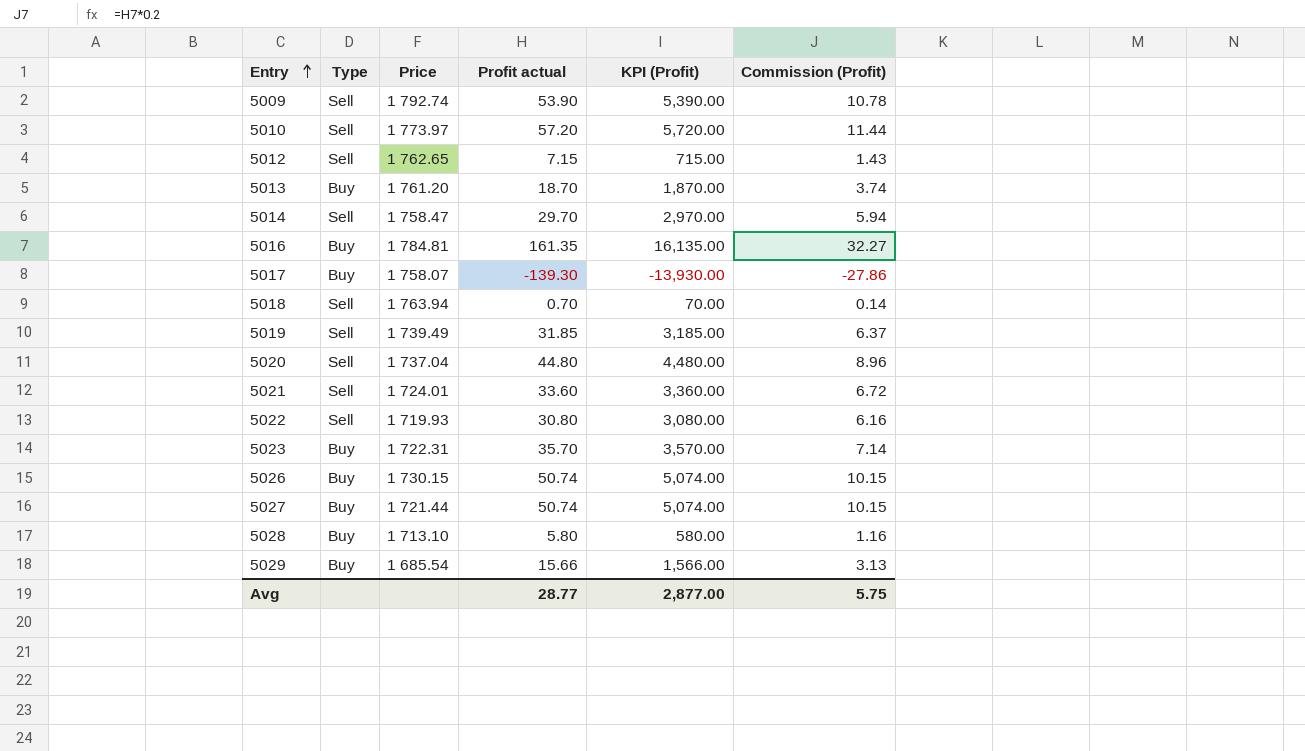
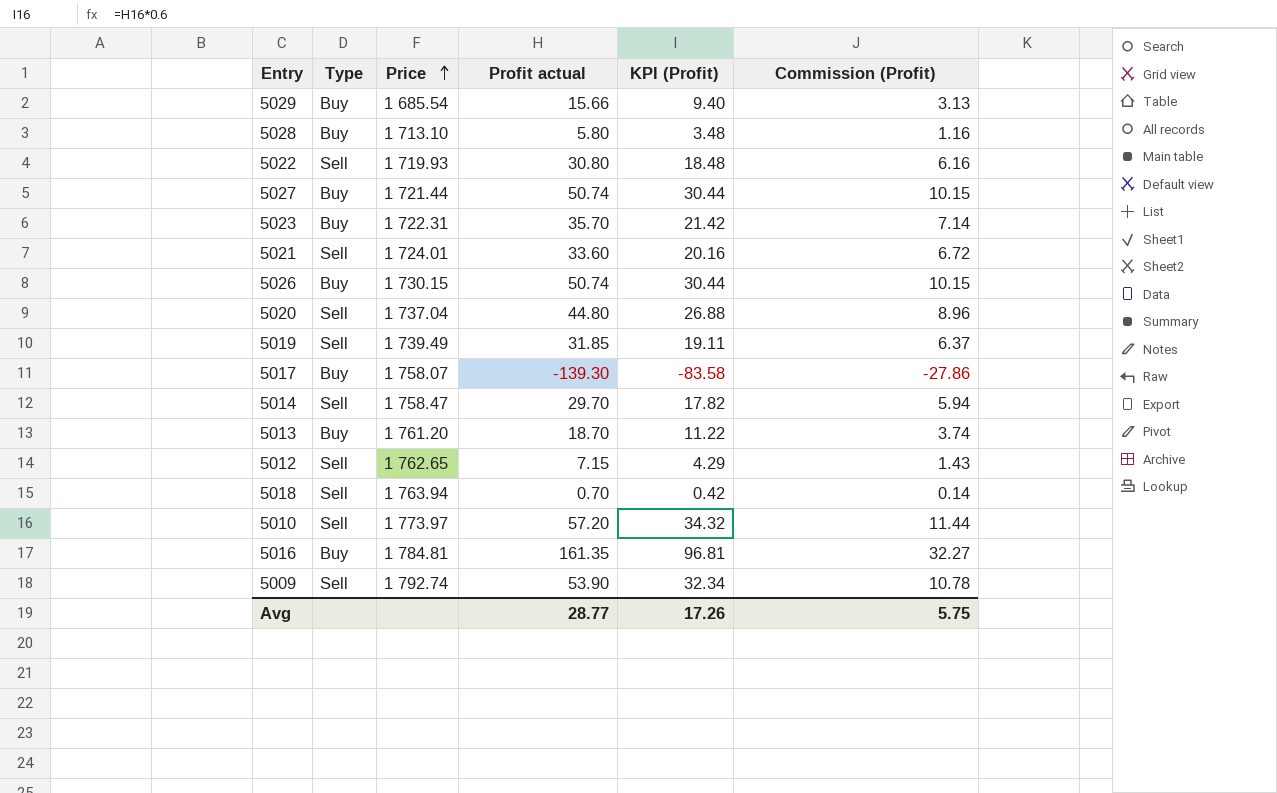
row order: Entry ascending -> Price ascending
column KPI (Profit) | formula: [Profit actual] * 100 -> [Profit actual] * 0.6
Avg | KPI (Profit): 2,877.00 -> 17.26

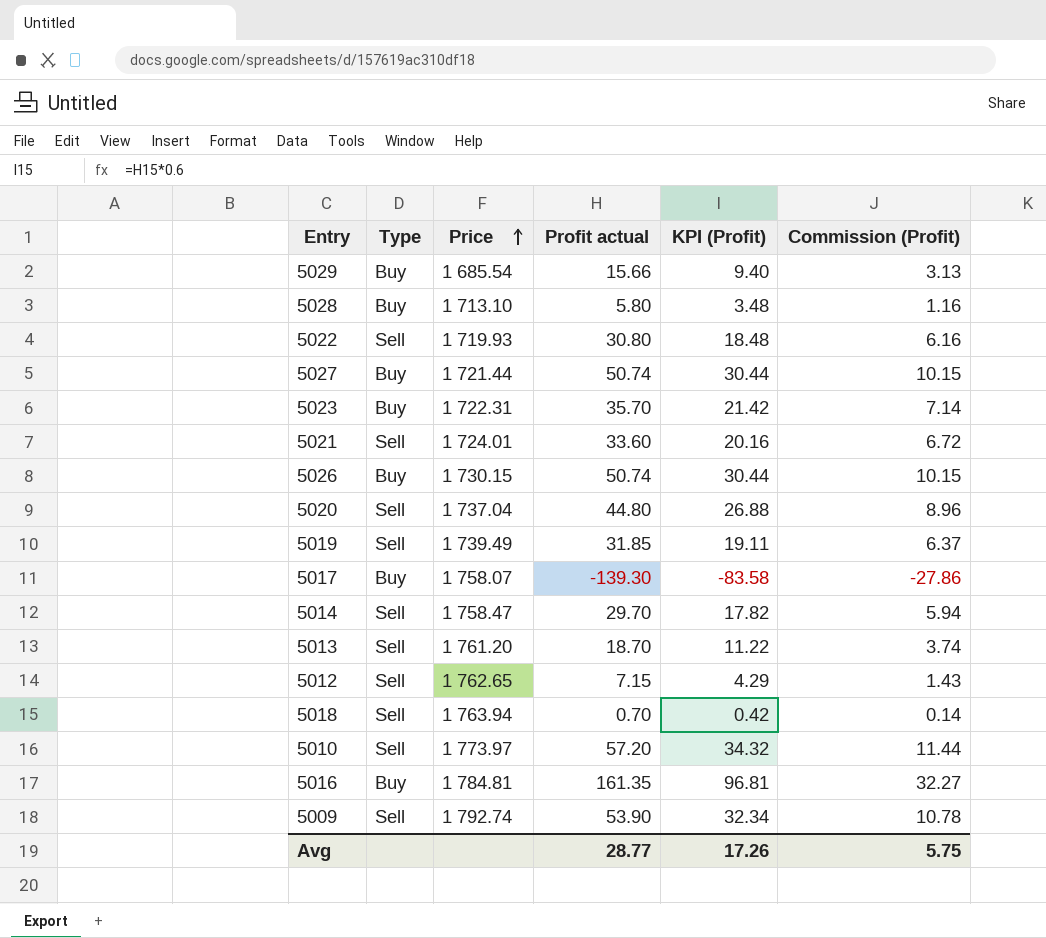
5013 | Type: Buy -> Sell

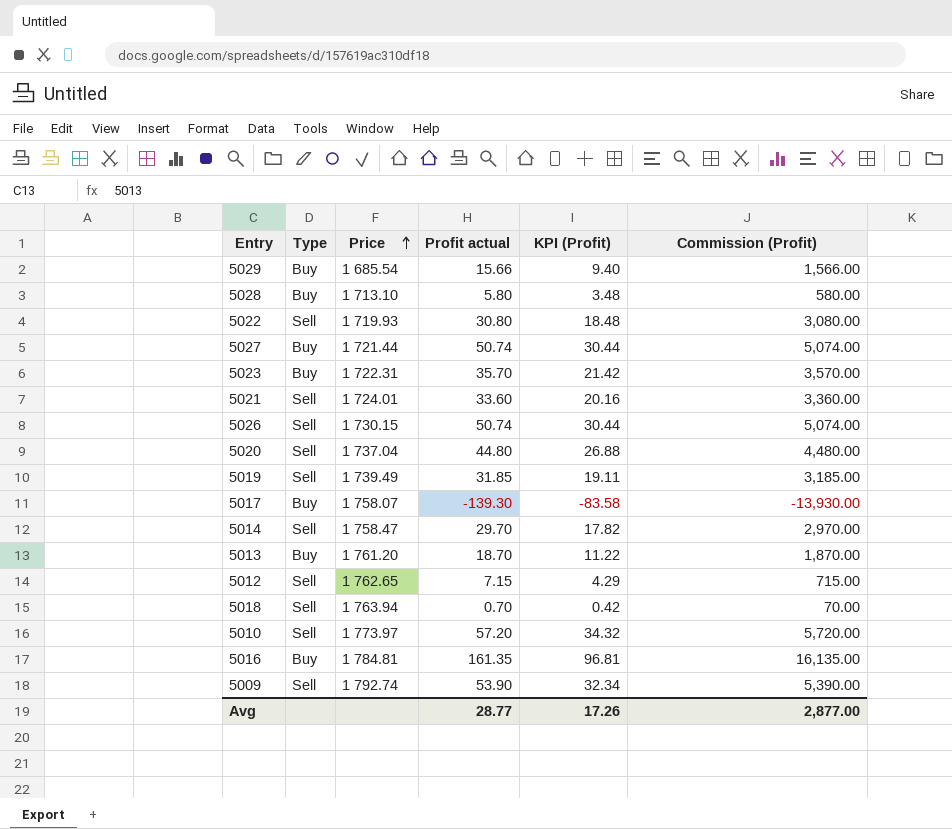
column Commission (Profit) | formula: [Profit actual] * 0.2 -> [Profit actual] * 100
5026 | Type: Buy -> Sell
5013 | Type: Sell -> Buy
Avg | Commission (Profit): 5.75 -> 2,877.00

